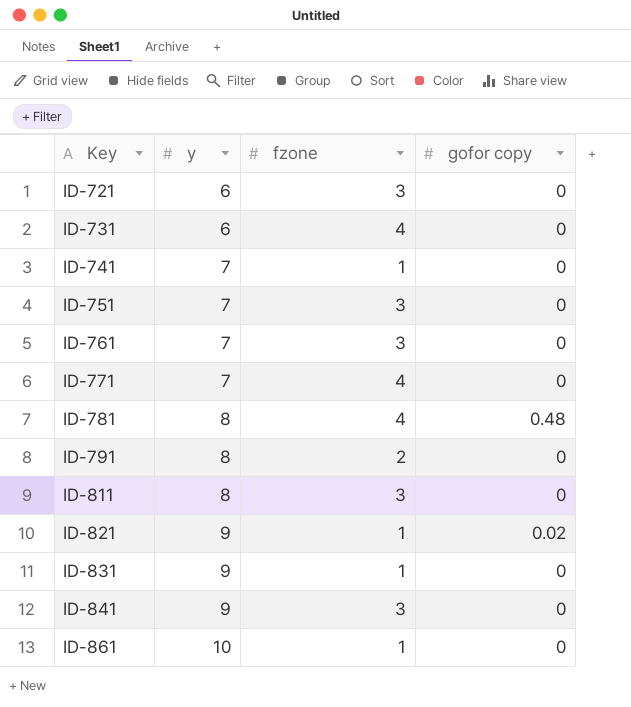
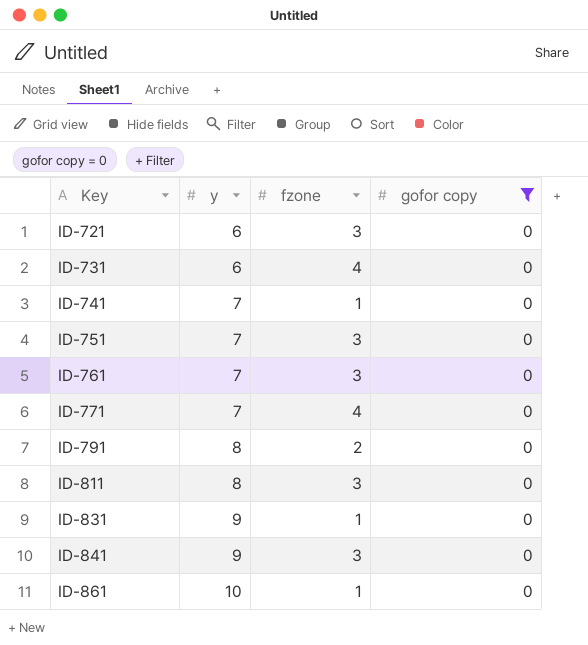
filter: none -> gofor copy = 0

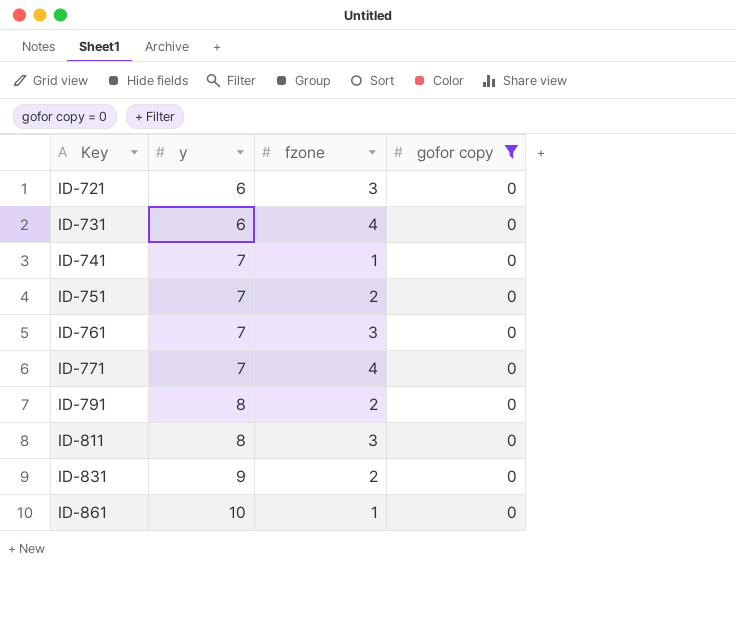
row ID-841: 9 | 3 | 0 -> none
ID-751 | fzone: 3 -> 2
ID-831 | fzone: 1 -> 2

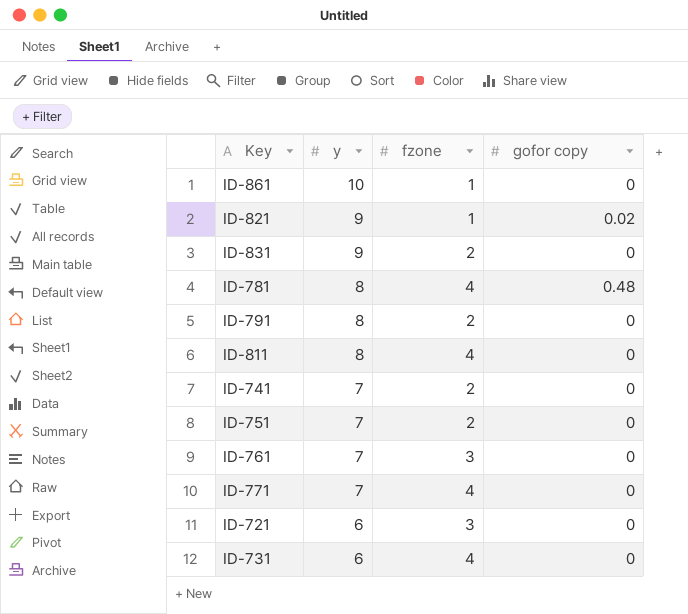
filter: gofor copy = 0 -> none
row order: Key ascending -> y descending
ID-811 | fzone: 3 -> 4
ID-741 | fzone: 1 -> 2

